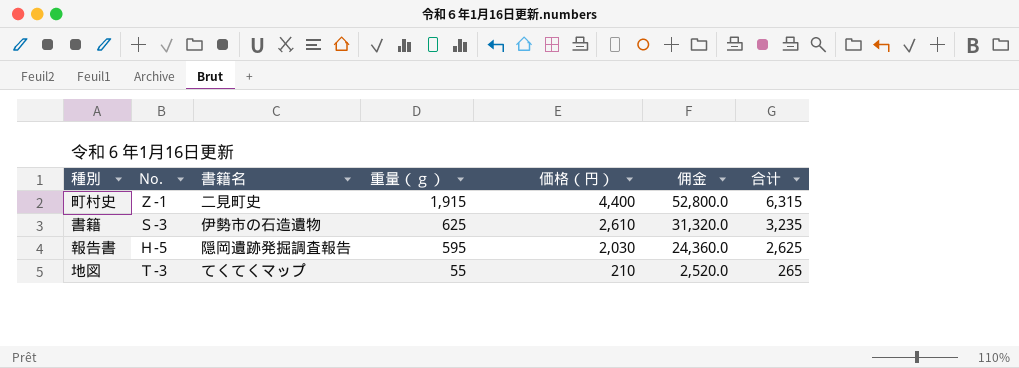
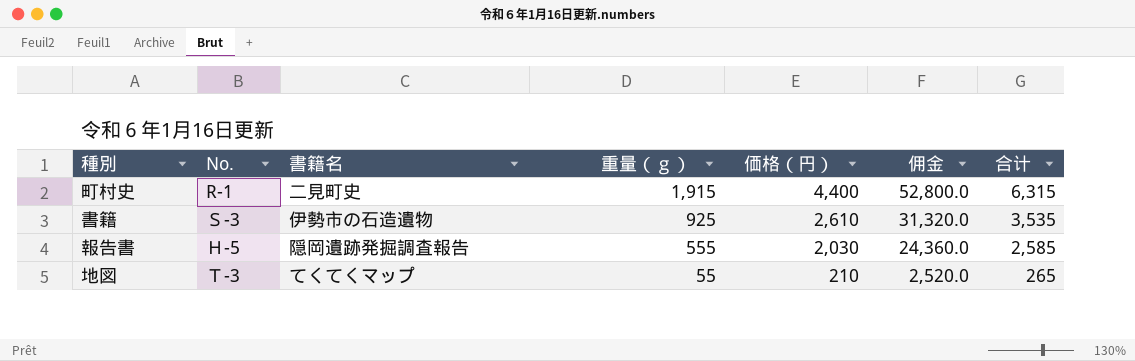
町村史 | No.: Ｚ-1 -> R-1
書籍 | 重量（ｇ）: 625 -> 925
書籍 | 合计: 3,235 -> 3,535
報告書 | 重量（ｇ）: 595 -> 555
報告書 | 合计: 2,625 -> 2,585

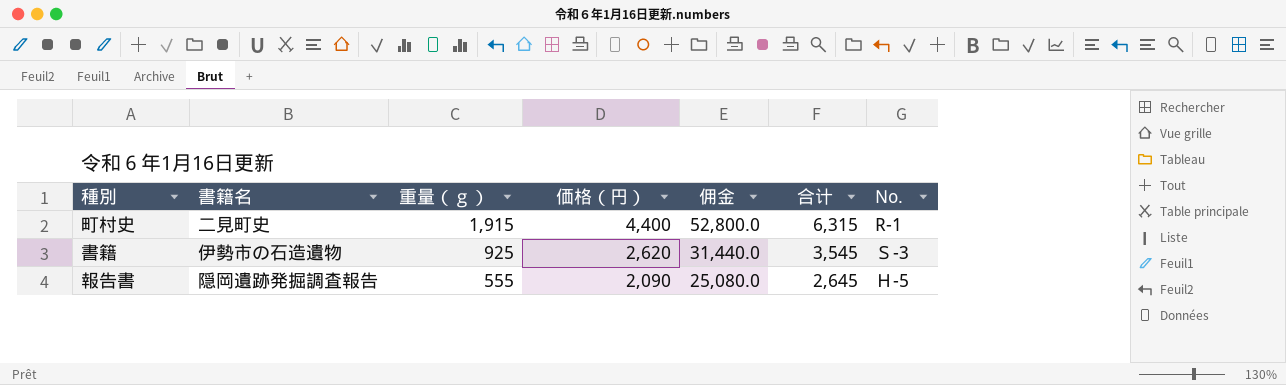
column No. | position: 2 -> 7
row 地図: Ｔ-3 | てくてくマップ | 55 | 210 | 2,520.0 | 265 -> none
書籍 | 価格（円）: 2,610 -> 2,620
書籍 | 佣金: 31,320.0 -> 31,440.0
書籍 | 合计: 3,535 -> 3,545
報告書 | 価格（円）: 2,030 -> 2,090
報告書 | 佣金: 24,360.0 -> 25,080.0
報告書 | 合计: 2,585 -> 2,645

